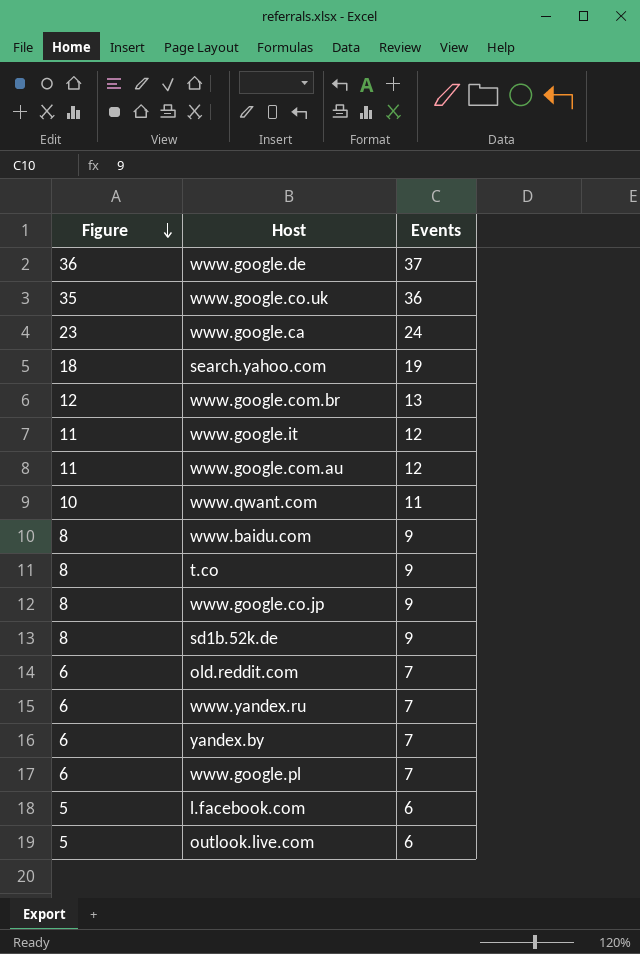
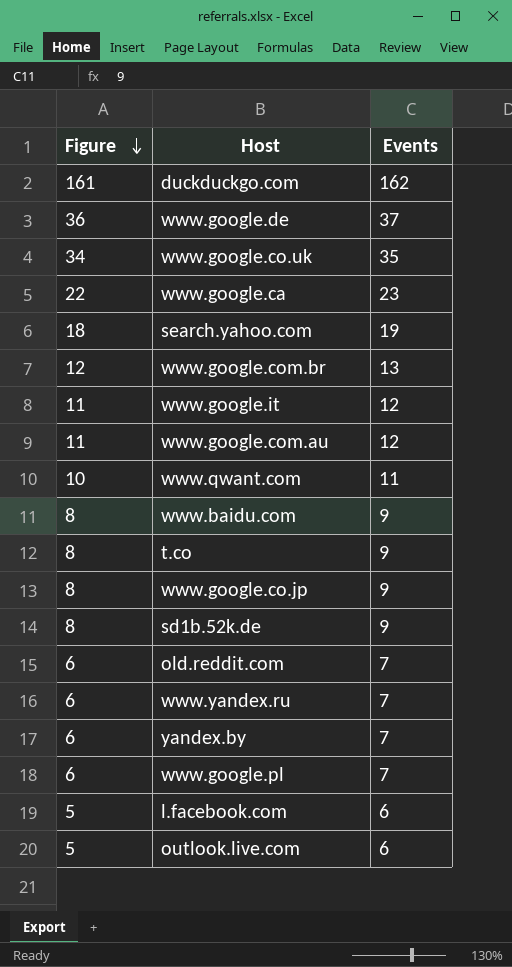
row duckduckgo.com: none -> 161 | 162
www.google.co.uk | Figure: 35 -> 34
www.google.co.uk | Events: 36 -> 35
www.google.ca | Figure: 23 -> 22
www.google.ca | Events: 24 -> 23

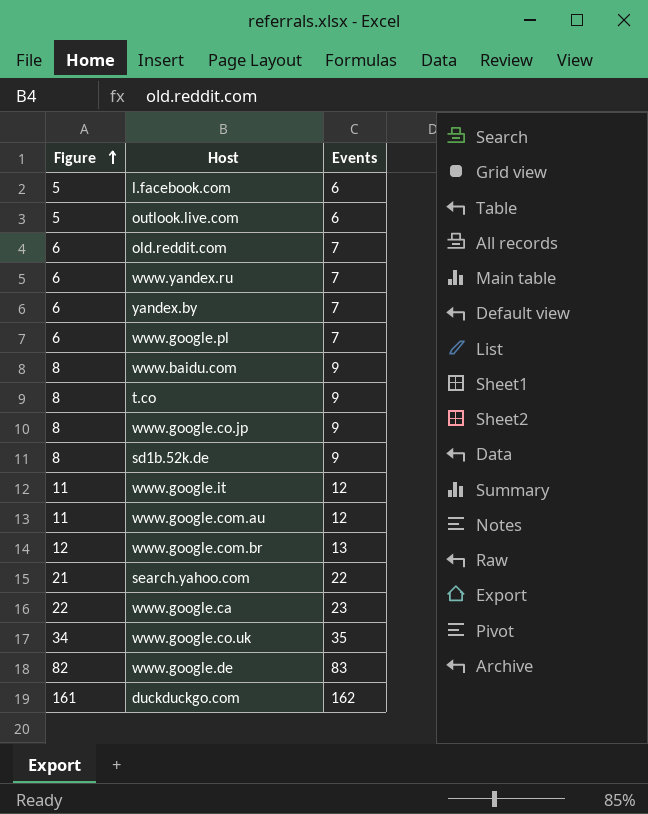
row order: Figure descending -> Figure ascending
row www.qwant.com: 10 | 11 -> none
search.yahoo.com | Figure: 18 -> 21
search.yahoo.com | Events: 19 -> 22
www.google.de | Figure: 36 -> 82
www.google.de | Events: 37 -> 83

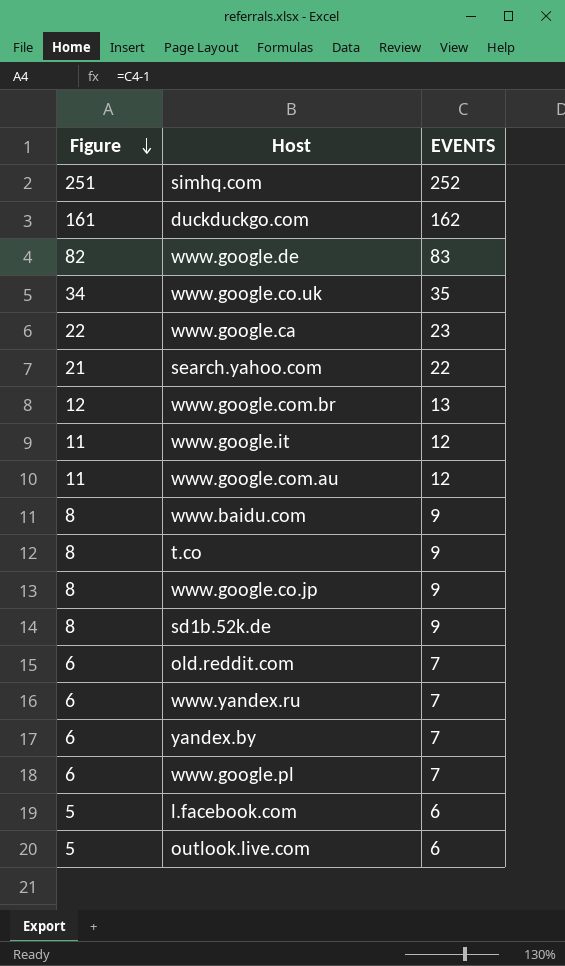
row order: Figure ascending -> Figure descending
column name: Events -> EVENTS
row simhq.com: none -> 251 | 252

